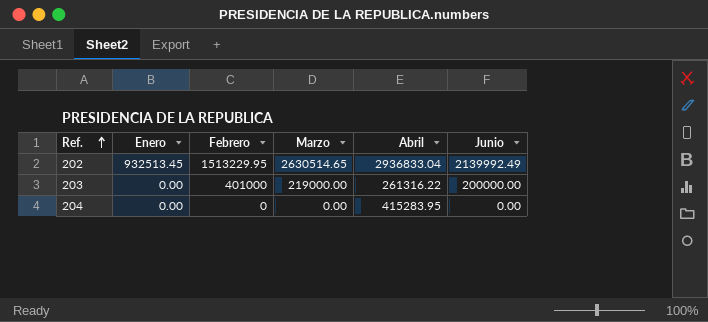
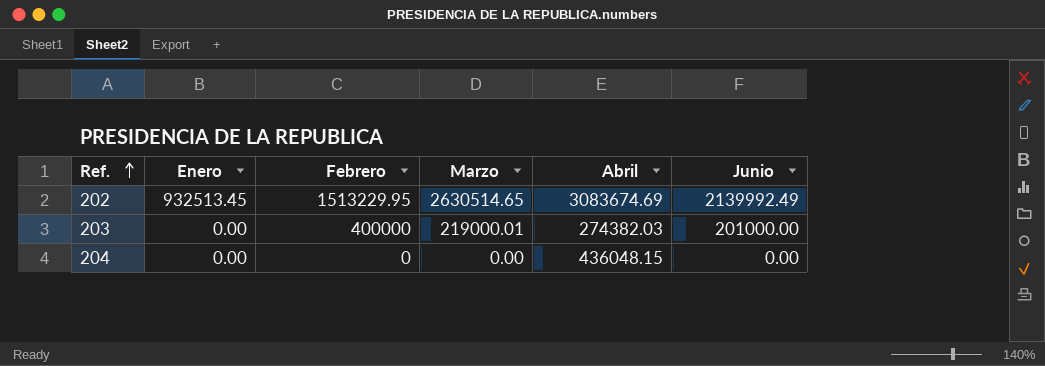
202 | Abril: 2936833.04 -> 3083674.69
203 | Febrero: 401000 -> 400000
203 | Marzo: 219000.00 -> 219000.01
203 | Abril: 261316.22 -> 274382.03
203 | Junio: 200000.00 -> 201000.00
204 | Abril: 415283.95 -> 436048.15

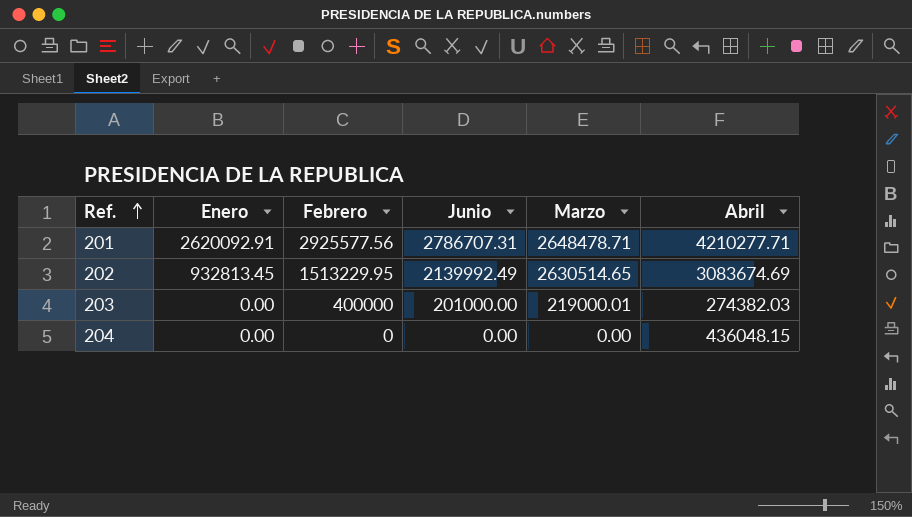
column Junio | position: 6 -> 4
row 201: none -> 2620092.91 | 2925577.56 | 2786707.31 | 2648478.71 | 4210277.71
202 | Enero: 932513.45 -> 932813.45

